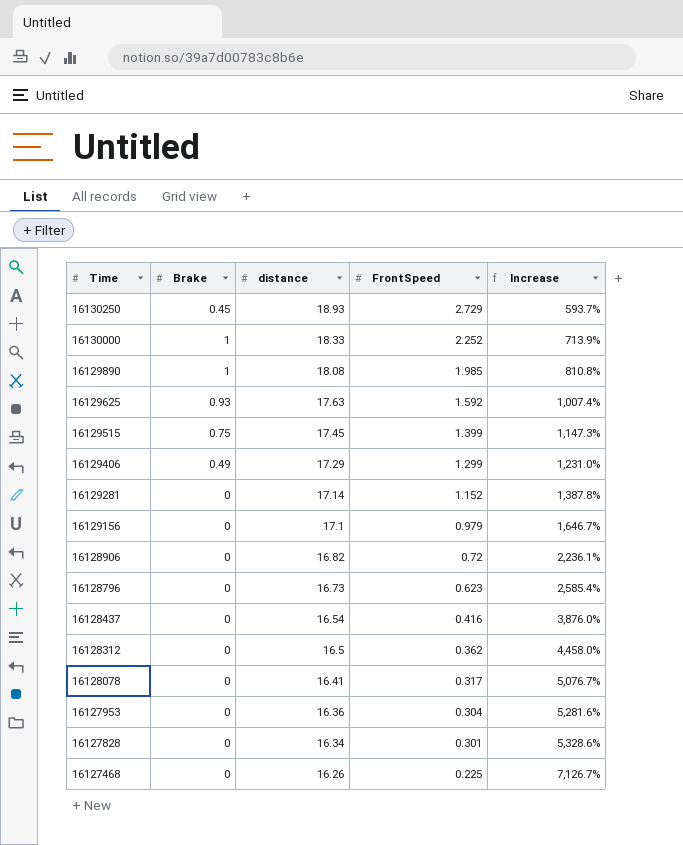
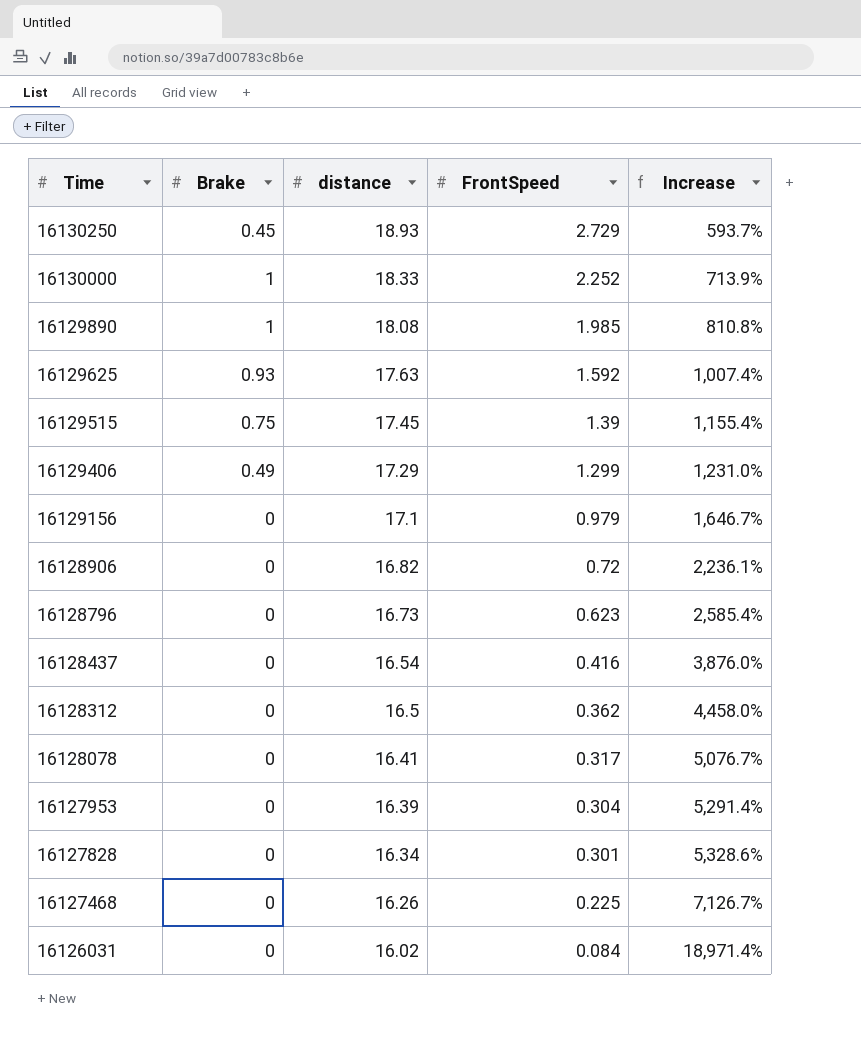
row 16129281: 0 | 17.14 | 1.152 | 1,387.8% -> none
16129515 | FrontSpeed: 1.399 -> 1.39
16129515 | Increase: 1,147.3% -> 1,155.4%
16127953 | distance: 16.36 -> 16.39
16127953 | Increase: 5,281.6% -> 5,291.4%
row 16126031: none -> 0 | 16.02 | 0.084 | 18,971.4%

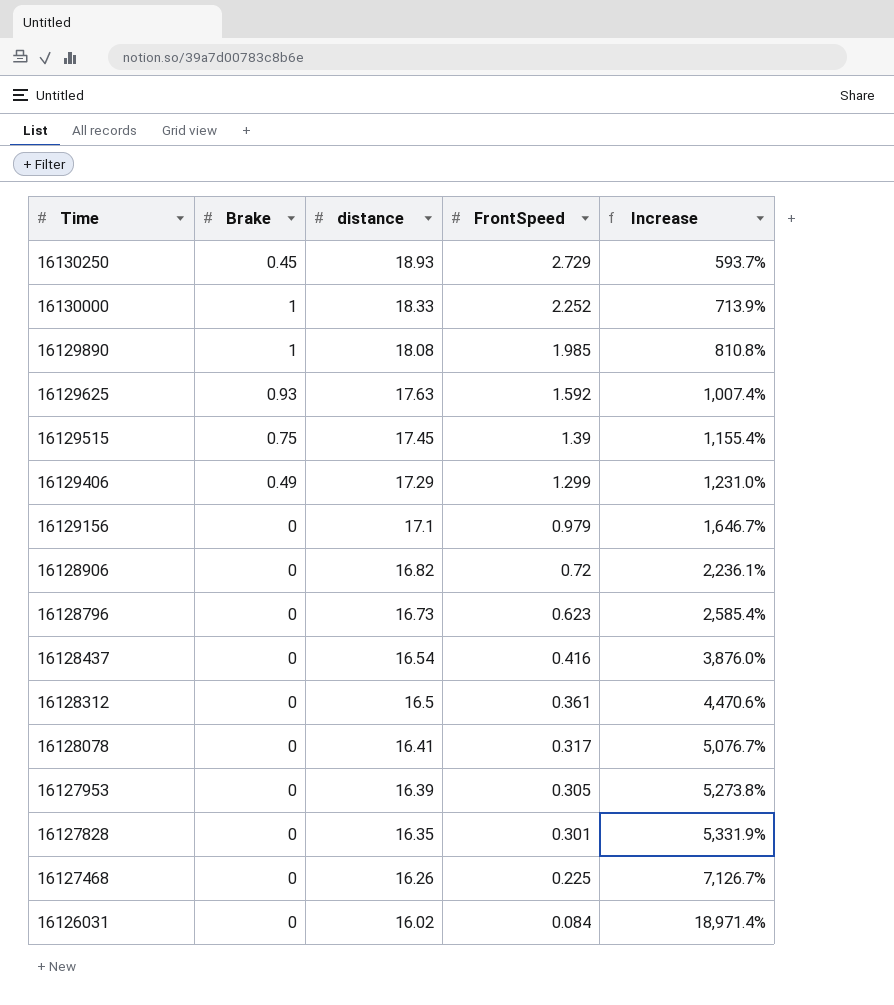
16128312 | FrontSpeed: 0.362 -> 0.361
16128312 | Increase: 4,458.0% -> 4,470.6%
16127953 | FrontSpeed: 0.304 -> 0.305
16127953 | Increase: 5,291.4% -> 5,273.8%
16127828 | distance: 16.34 -> 16.35
16127828 | Increase: 5,328.6% -> 5,331.9%

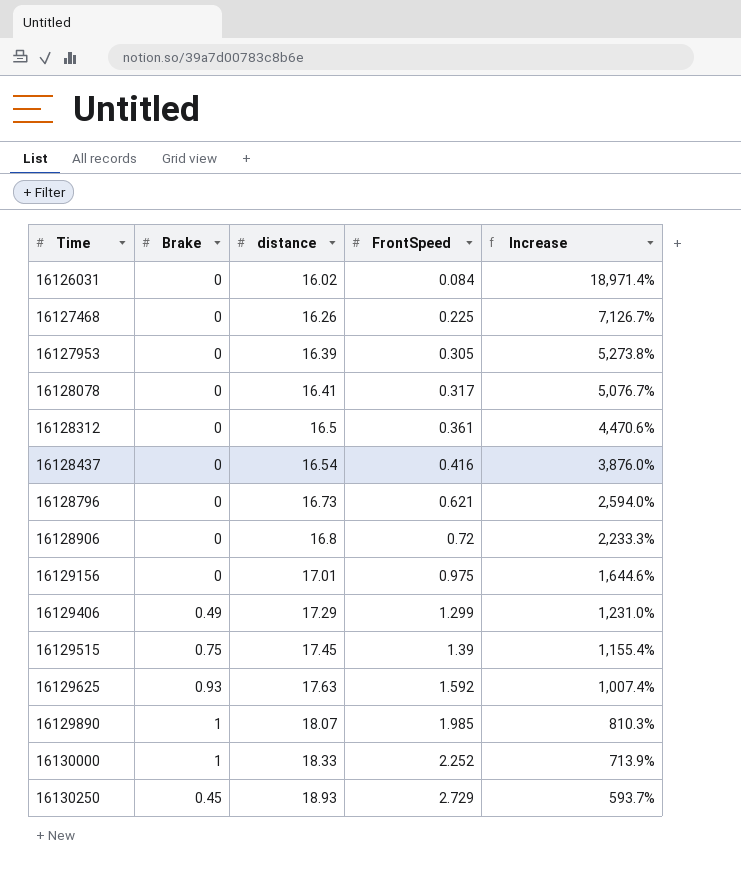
row order: Time descending -> Time ascending
row 16127828: 0 | 16.35 | 0.301 | 5,331.9% -> none
16128796 | FrontSpeed: 0.623 -> 0.621
16128796 | Increase: 2,585.4% -> 2,594.0%
16128906 | distance: 16.82 -> 16.8
16128906 | Increase: 2,236.1% -> 2,233.3%
16129156 | distance: 17.1 -> 17.01
16129156 | FrontSpeed: 0.979 -> 0.975
16129156 | Increase: 1,646.7% -> 1,644.6%
16129890 | distance: 18.08 -> 18.07
16129890 | Increase: 810.8% -> 810.3%

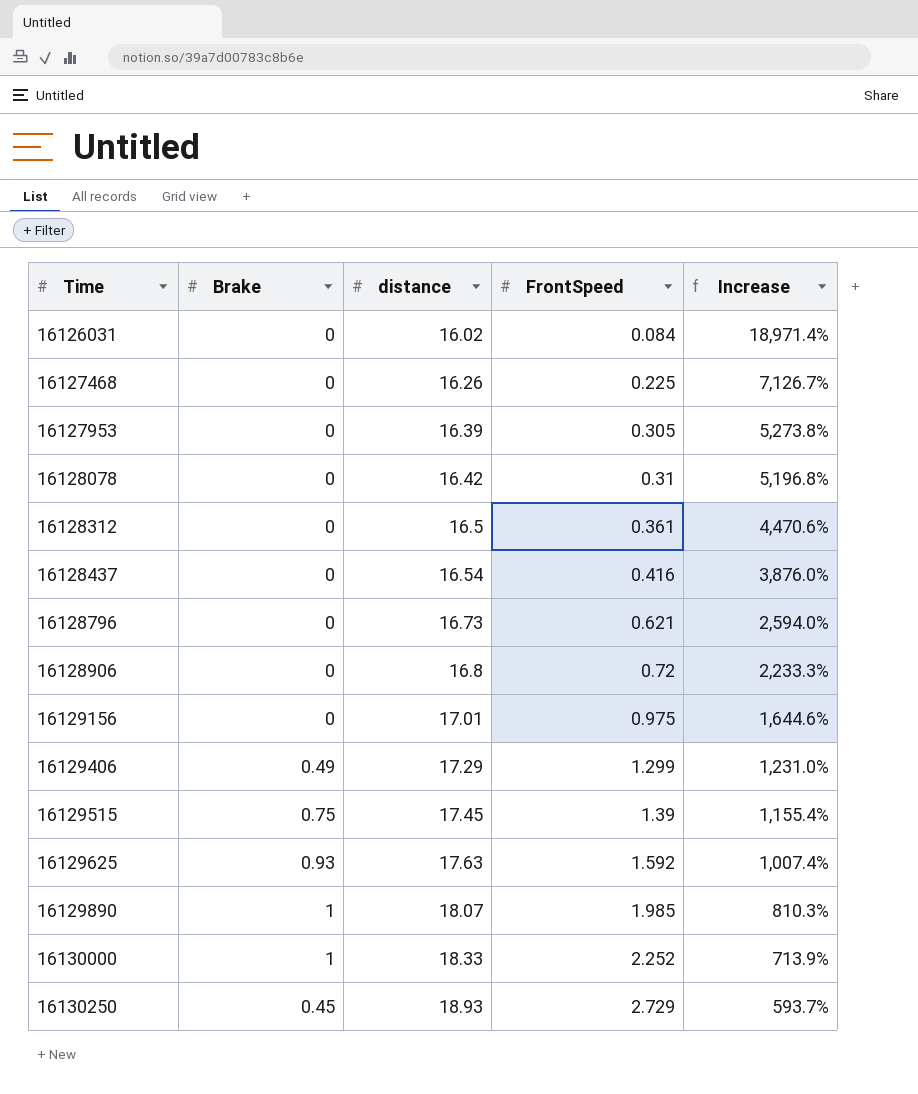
16128078 | distance: 16.41 -> 16.42
16128078 | FrontSpeed: 0.317 -> 0.31
16128078 | Increase: 5,076.7% -> 5,196.8%

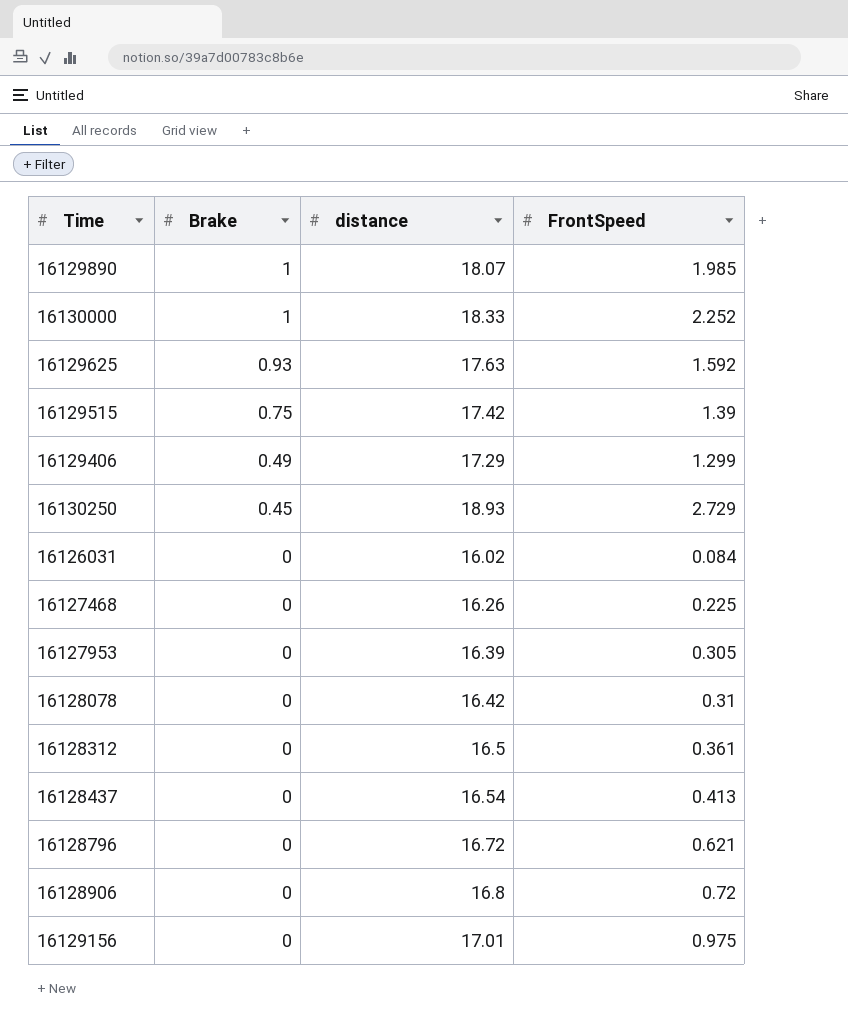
row order: Time ascending -> Brake descending
column Increase | formula: ([distance] - [FrontSpeed]) / [FrontSpeed] -> none
16129515 | distance: 17.45 -> 17.42
16128437 | FrontSpeed: 0.416 -> 0.413
16128796 | distance: 16.73 -> 16.72

